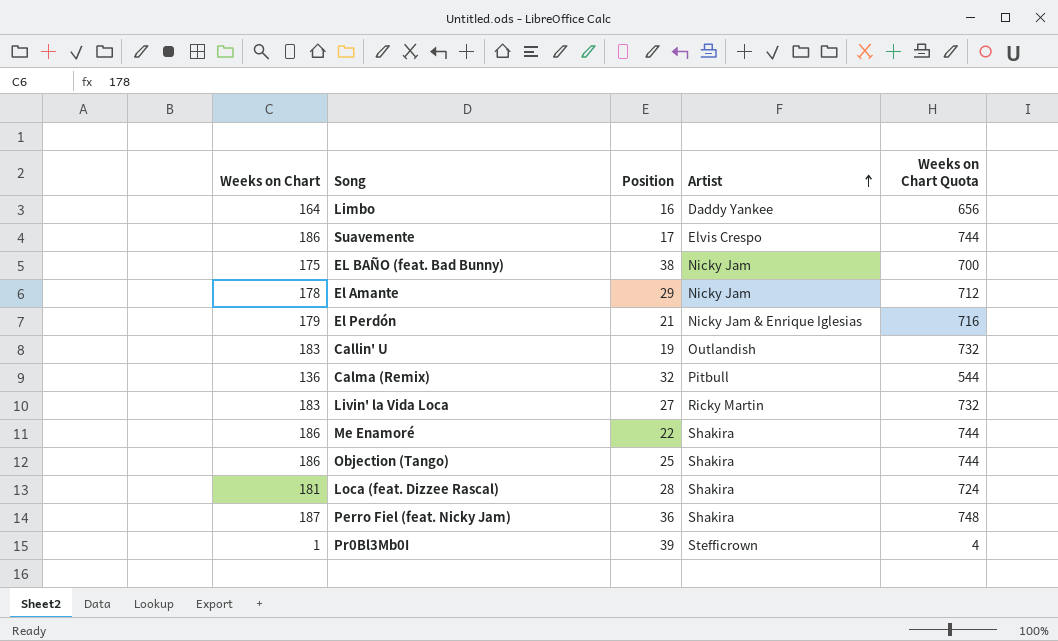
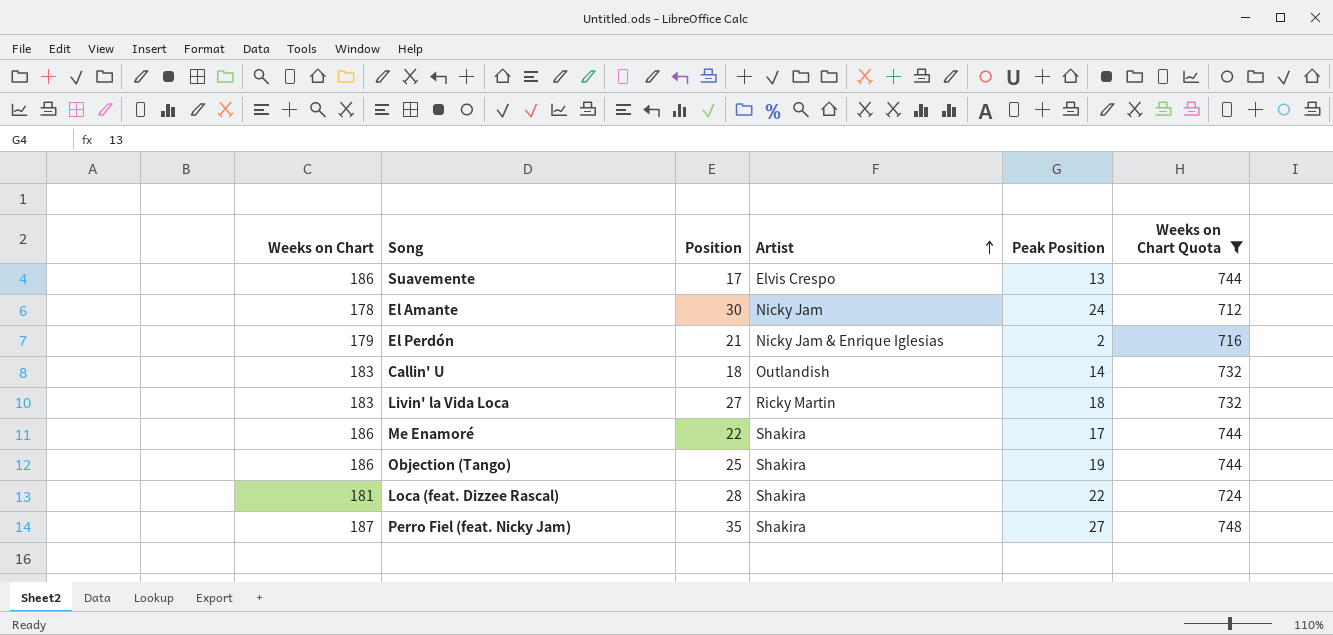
filter: none -> Weeks on Chart Quota >= 712
column Peak Position | position: none -> 5
El Amante | Position: 29 -> 30
Callin' U | Position: 19 -> 18
Perro Fiel (feat. Nicky Jam) | Position: 36 -> 35

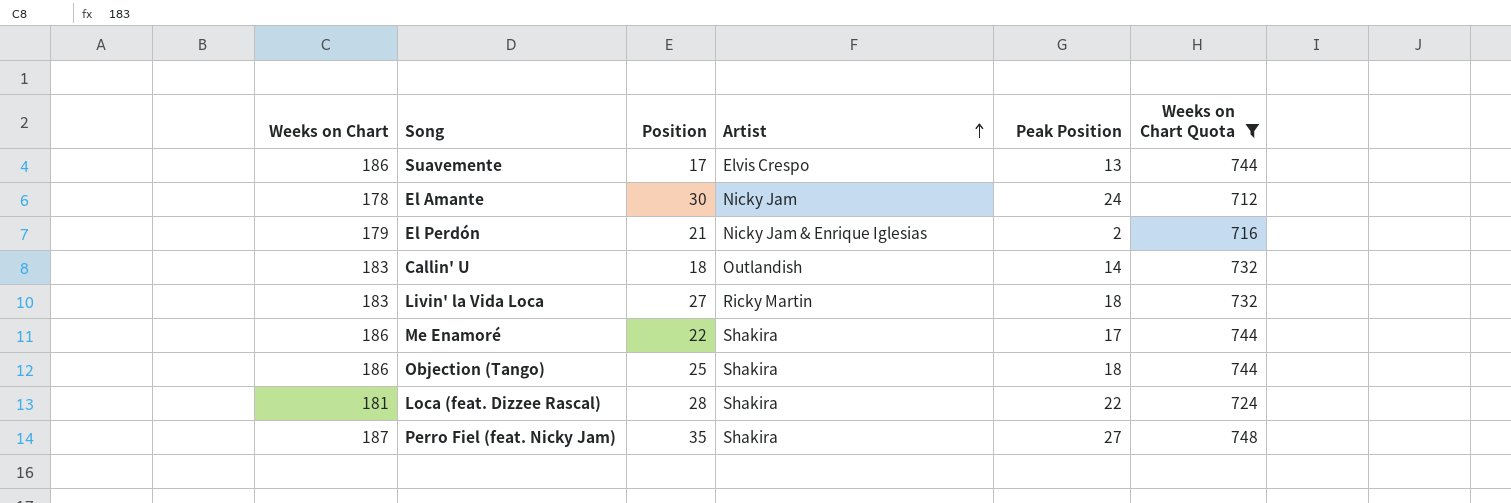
Objection (Tango) | Peak Position: 19 -> 18

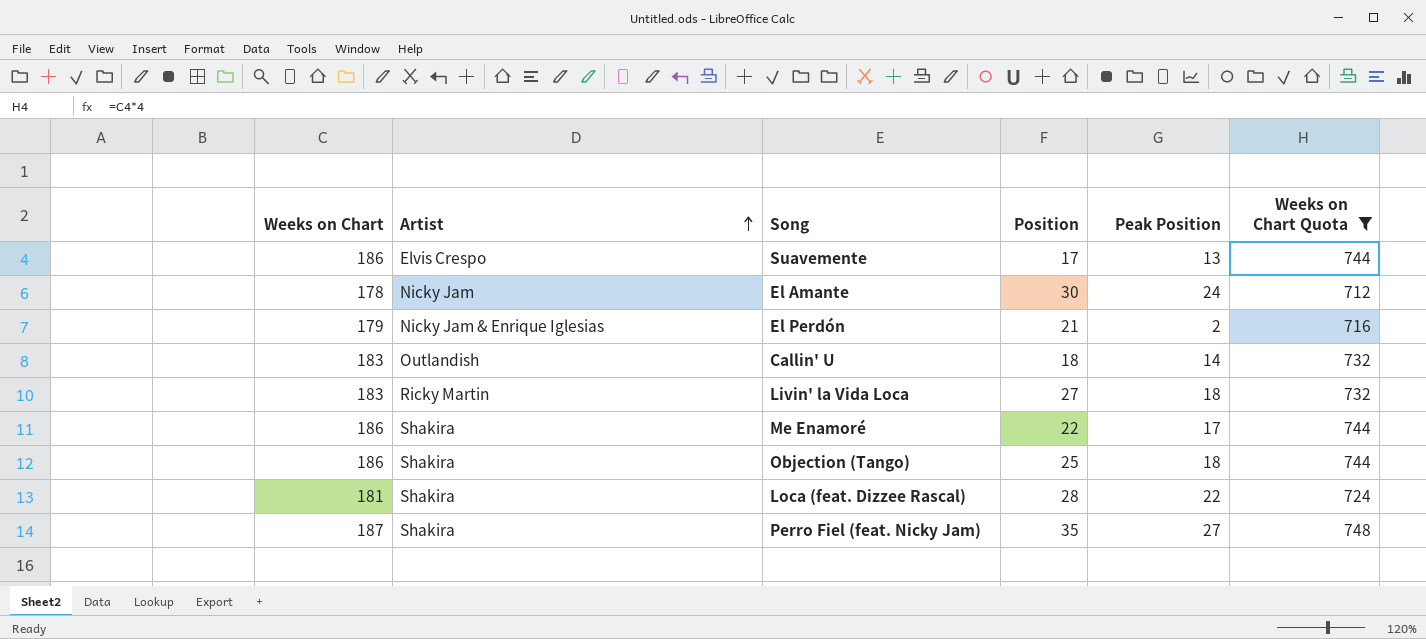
column Artist | position: 4 -> 2

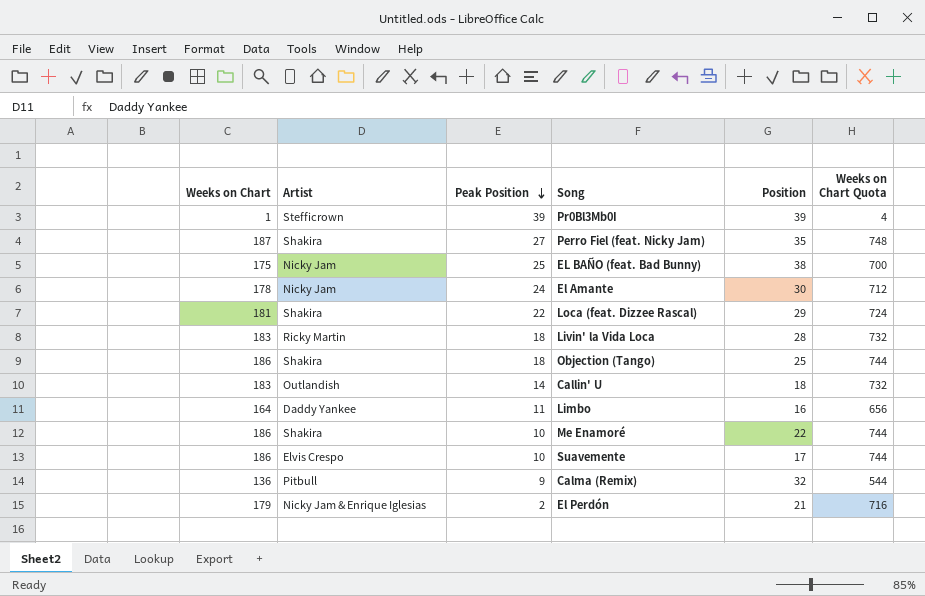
filter: Weeks on Chart Quota >= 712 -> none
row order: Artist ascending -> Peak Position descending
column Peak Position | position: 5 -> 3
Loca (feat. Dizzee Rascal) | Position: 28 -> 29
Livin' la Vida Loca | Position: 27 -> 28
Me Enamoré | Peak Position: 17 -> 10
Suavemente | Peak Position: 13 -> 10

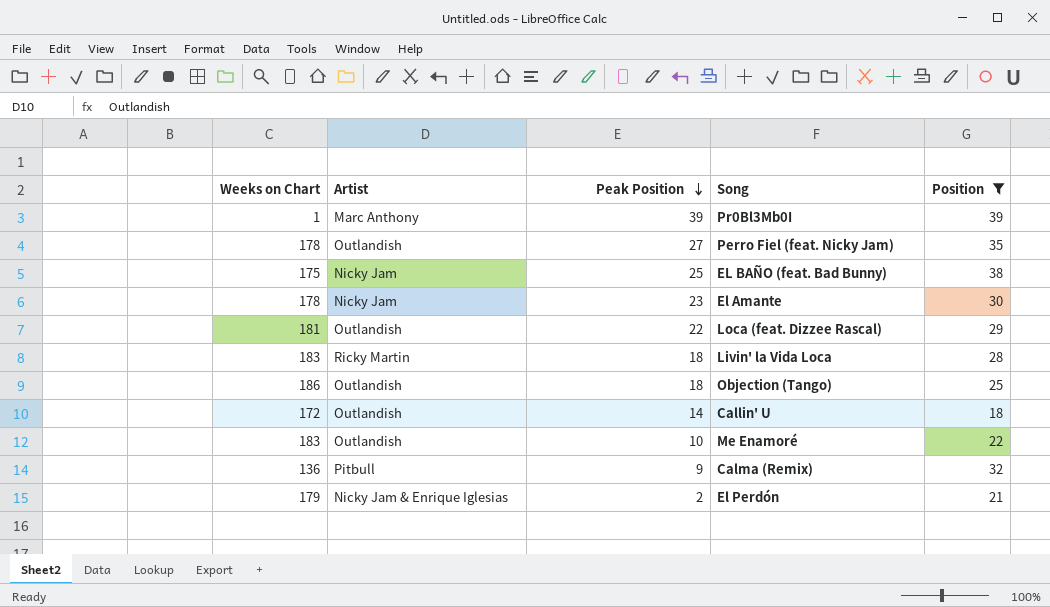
filter: none -> Position >= 18
column Weeks on Chart Quota | formula: [Weeks on Chart] * 4 -> none
Pr0Bl3Mb0I | Artist: Stefficrown -> Marc Anthony
Perro Fiel (feat. Nicky Jam) | Weeks on Chart: 187 -> 178
Perro Fiel (feat. Nicky Jam) | Artist: Shakira -> Outlandish
El Amante | Peak Position: 24 -> 23
Loca (feat. Dizzee Rascal) | Artist: Shakira -> Outlandish
Objection (Tango) | Artist: Shakira -> Outlandish
Callin' U | Weeks on Chart: 183 -> 172
Me Enamoré | Weeks on Chart: 186 -> 183
Me Enamoré | Artist: Shakira -> Outlandish

